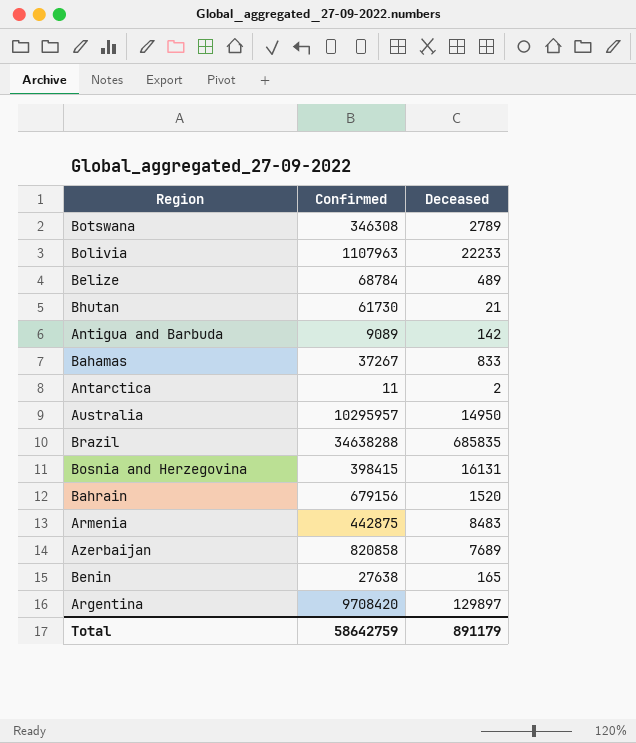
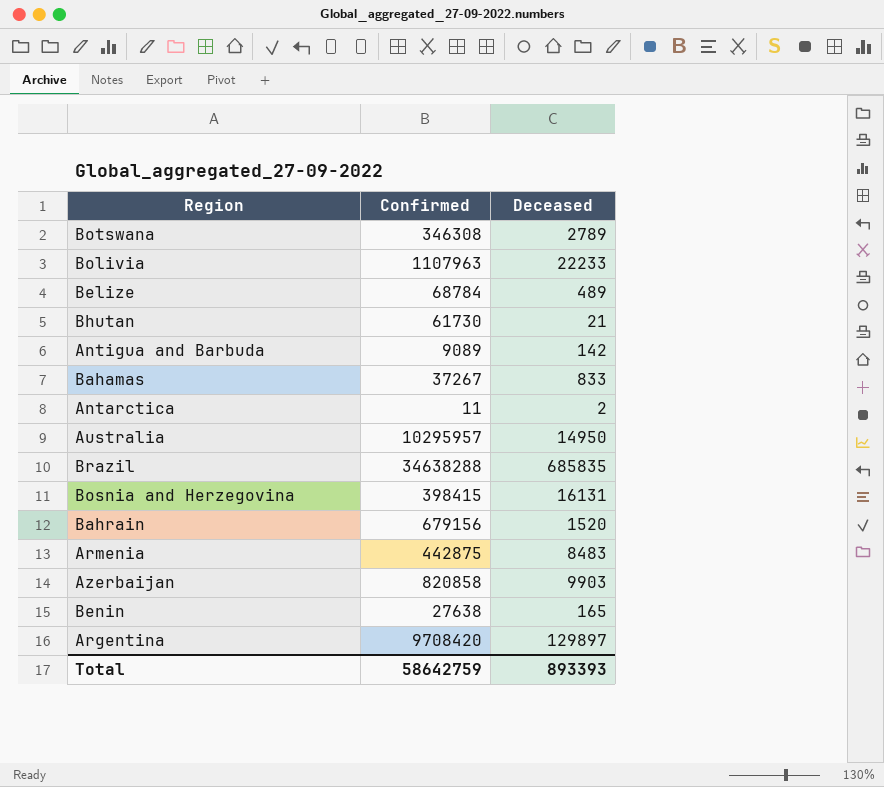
Azerbaijan | Deceased: 7689 -> 9903
Total | Deceased: 891179 -> 893393

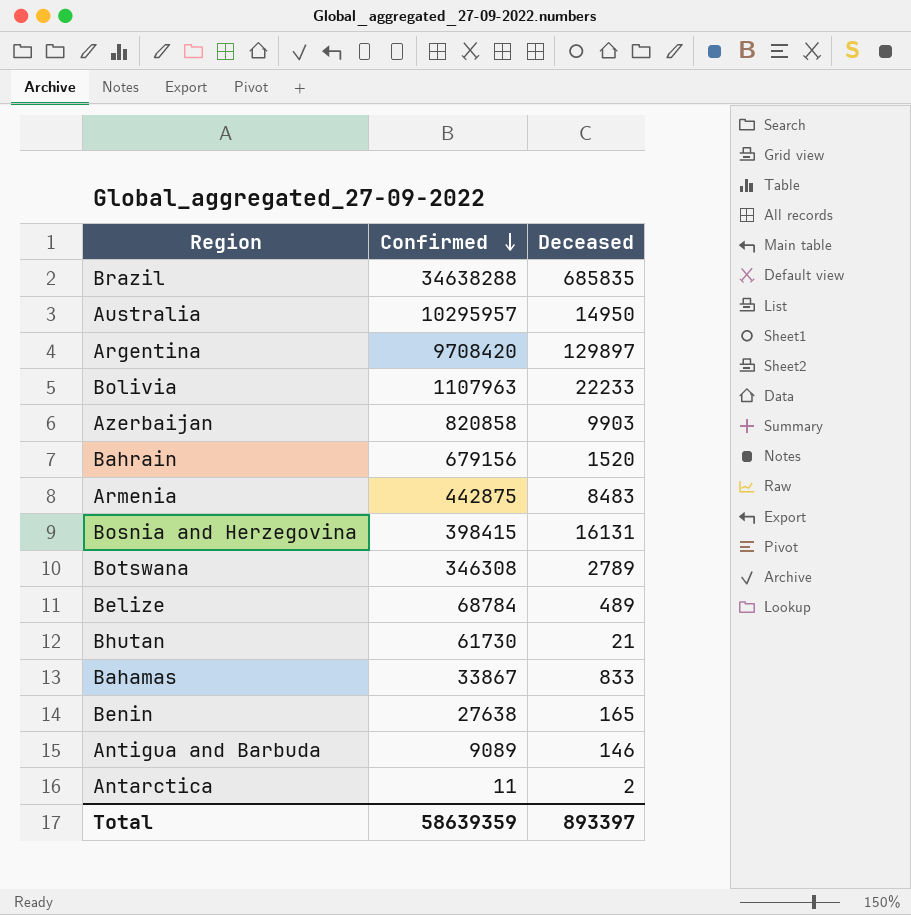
row order: none -> Confirmed descending
Bahamas | Confirmed: 37267 -> 33867
Antigua and Barbuda | Deceased: 142 -> 146
Total | Confirmed: 58642759 -> 58639359
Total | Deceased: 893393 -> 893397

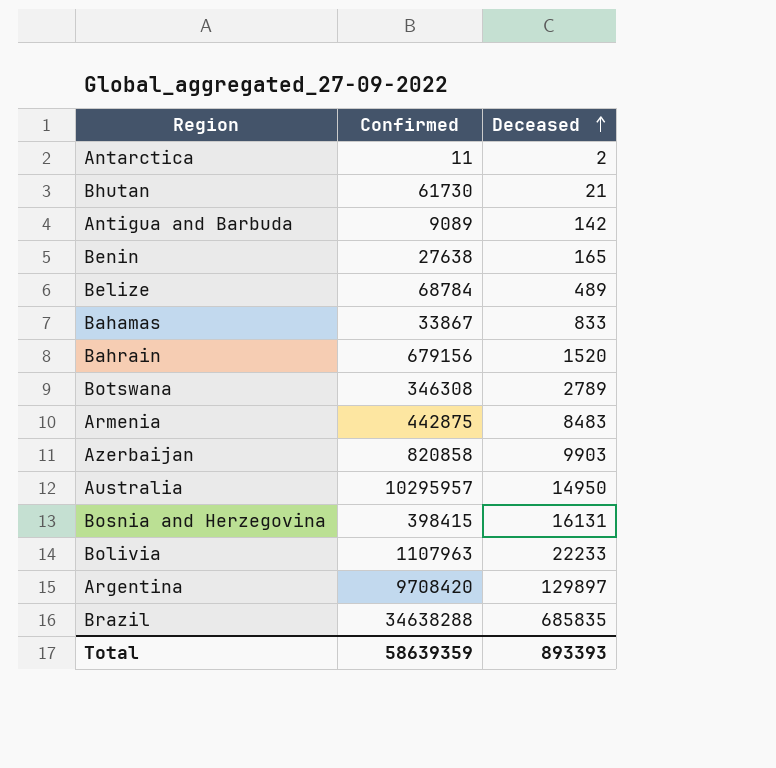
row order: Confirmed descending -> Deceased ascending
Antigua and Barbuda | Deceased: 146 -> 142
Total | Deceased: 893397 -> 893393

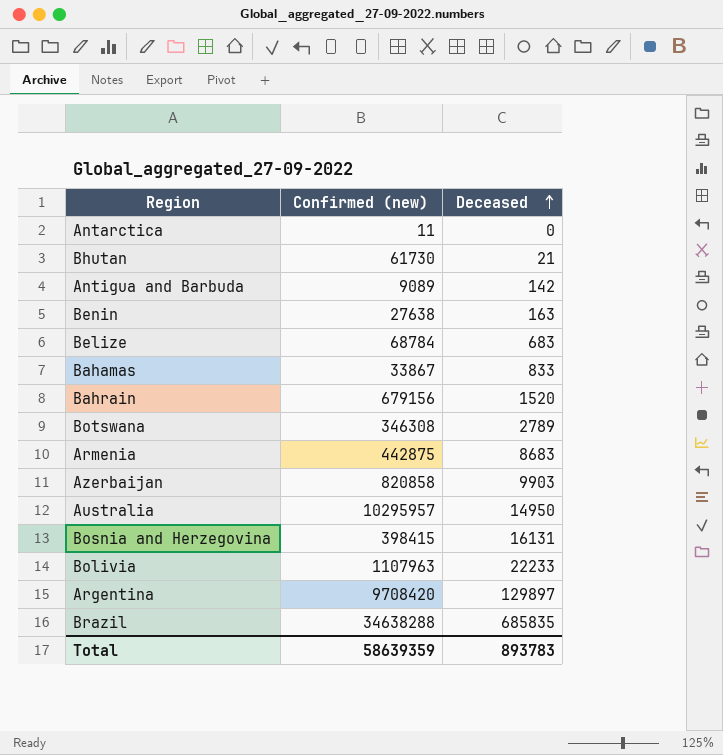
column name: Confirmed -> Confirmed (new)
Antarctica | Deceased: 2 -> 0
Benin | Deceased: 165 -> 163
Belize | Deceased: 489 -> 683
Armenia | Deceased: 8483 -> 8683
Total | Deceased: 893393 -> 893783

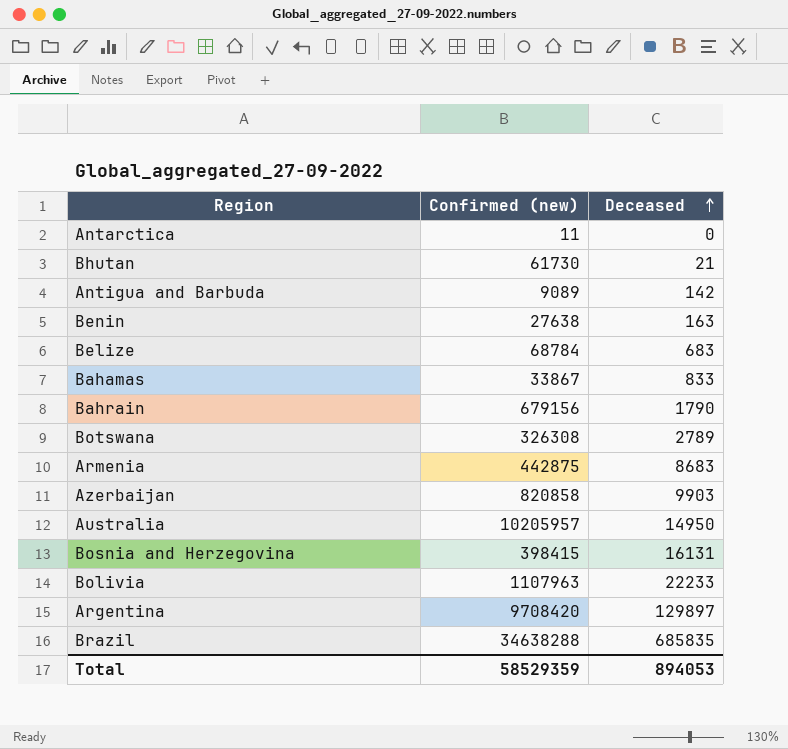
Bahrain | Deceased: 1520 -> 1790
Botswana | Confirmed (new): 346308 -> 326308
Australia | Confirmed (new): 10295957 -> 10205957
Total | Confirmed (new): 58639359 -> 58529359
Total | Deceased: 893783 -> 894053

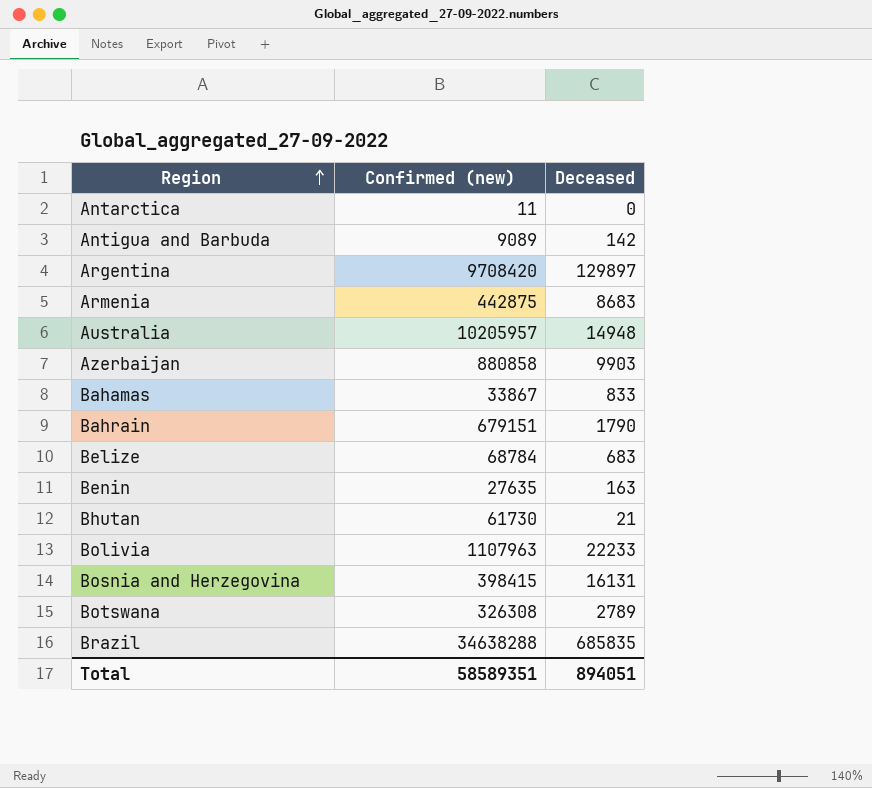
row order: Deceased ascending -> Region ascending
Australia | Deceased: 14950 -> 14948
Azerbaijan | Confirmed (new): 820858 -> 880858
Bahrain | Confirmed (new): 679156 -> 679151
Benin | Confirmed (new): 27638 -> 27635
Total | Confirmed (new): 58529359 -> 58589351
Total | Deceased: 894053 -> 894051

